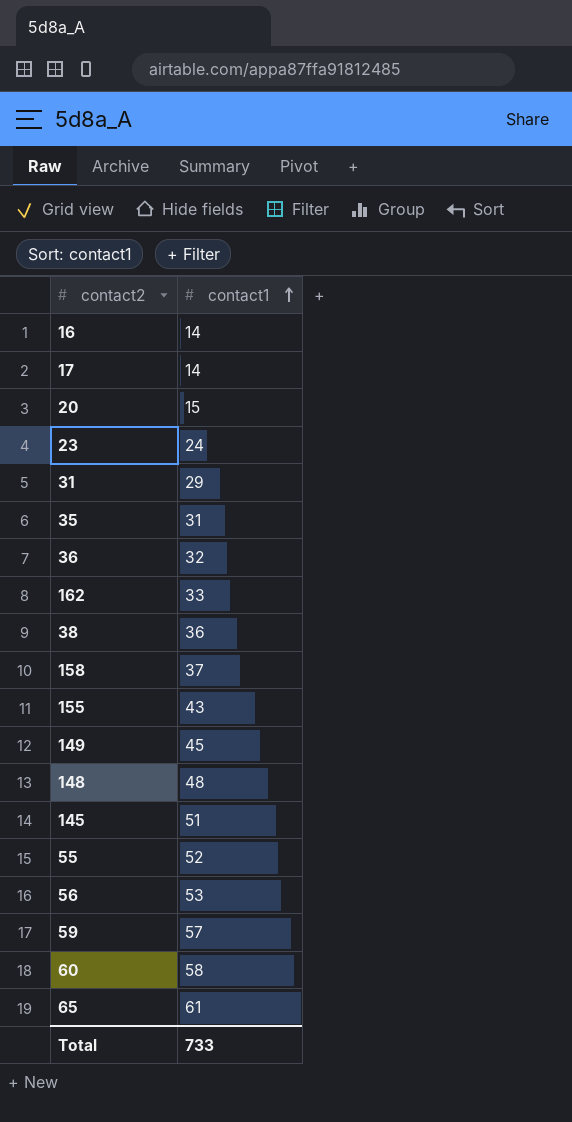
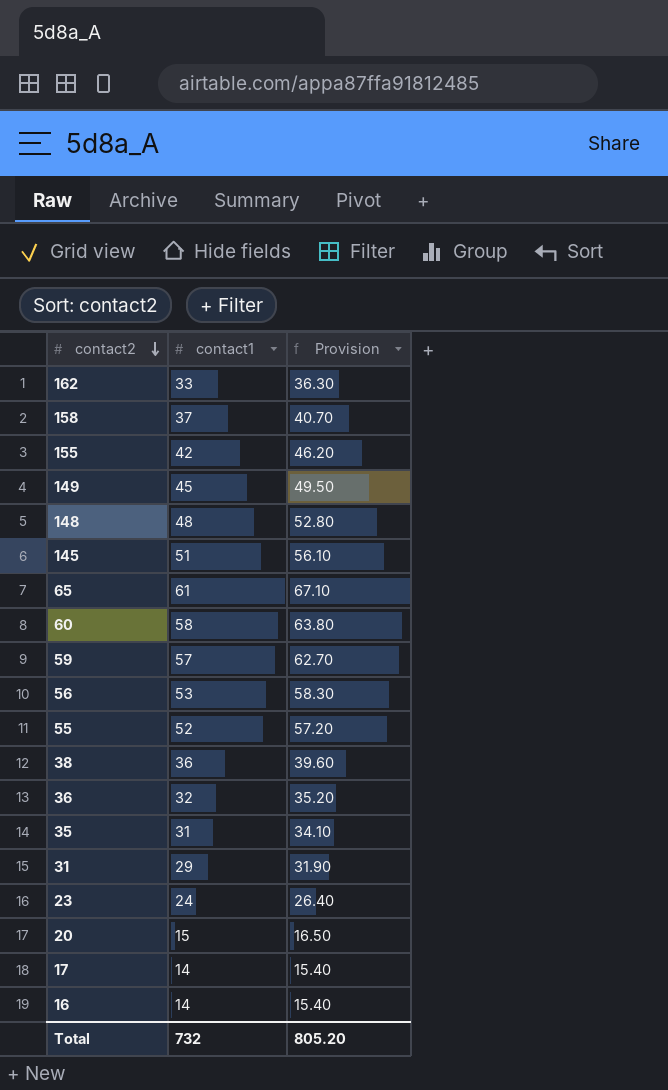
row order: contact1 ascending -> contact2 descending
column Provision | formula: none -> [contact1] * 1.1
155 | contact1: 43 -> 42
Total | contact1: 733 -> 732

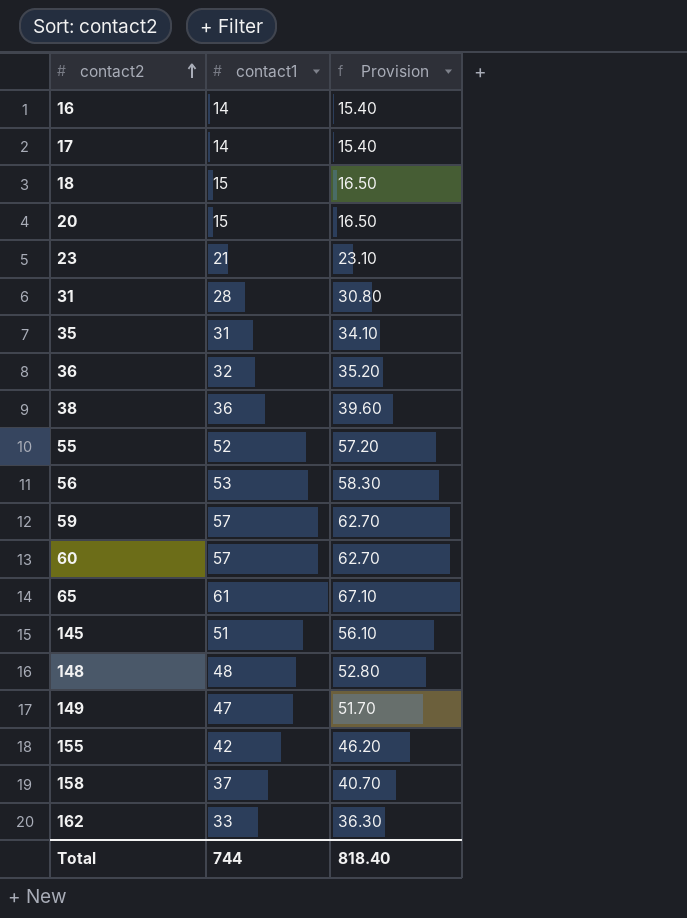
row order: contact2 descending -> contact2 ascending
row 18: none -> 15 | 16.50
23 | contact1: 24 -> 21
23 | Provision: 26.40 -> 23.10
31 | contact1: 29 -> 28
31 | Provision: 31.90 -> 30.80
60 | contact1: 58 -> 57
60 | Provision: 63.80 -> 62.70
149 | contact1: 45 -> 47
149 | Provision: 49.50 -> 51.70
Total | contact1: 732 -> 744
Total | Provision: 805.20 -> 818.40

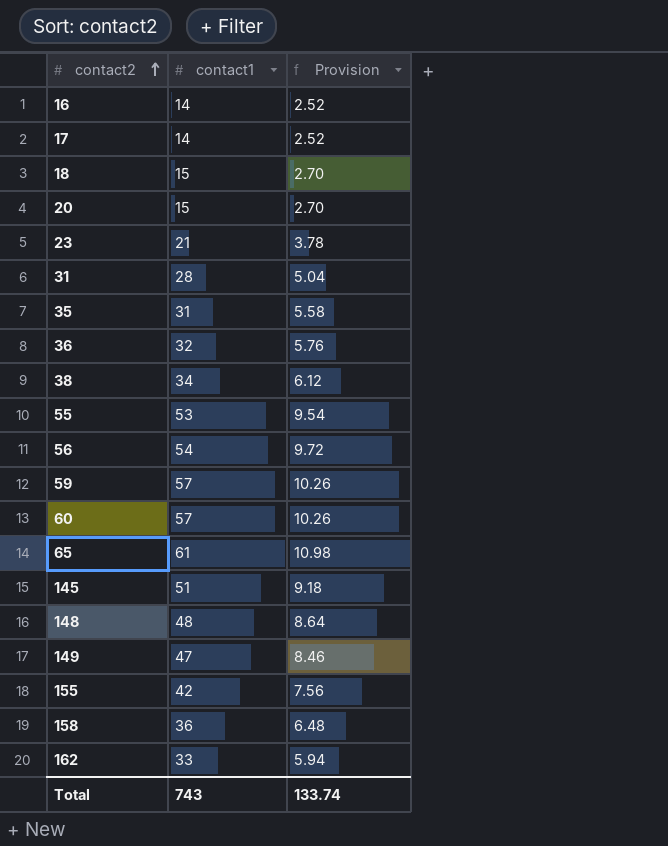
column Provision | formula: [contact1] * 1.1 -> [contact1] * 0.18
38 | contact1: 36 -> 34
55 | contact1: 52 -> 53
56 | contact1: 53 -> 54
158 | contact1: 37 -> 36
Total | contact1: 744 -> 743
Total | Provision: 818.40 -> 133.74

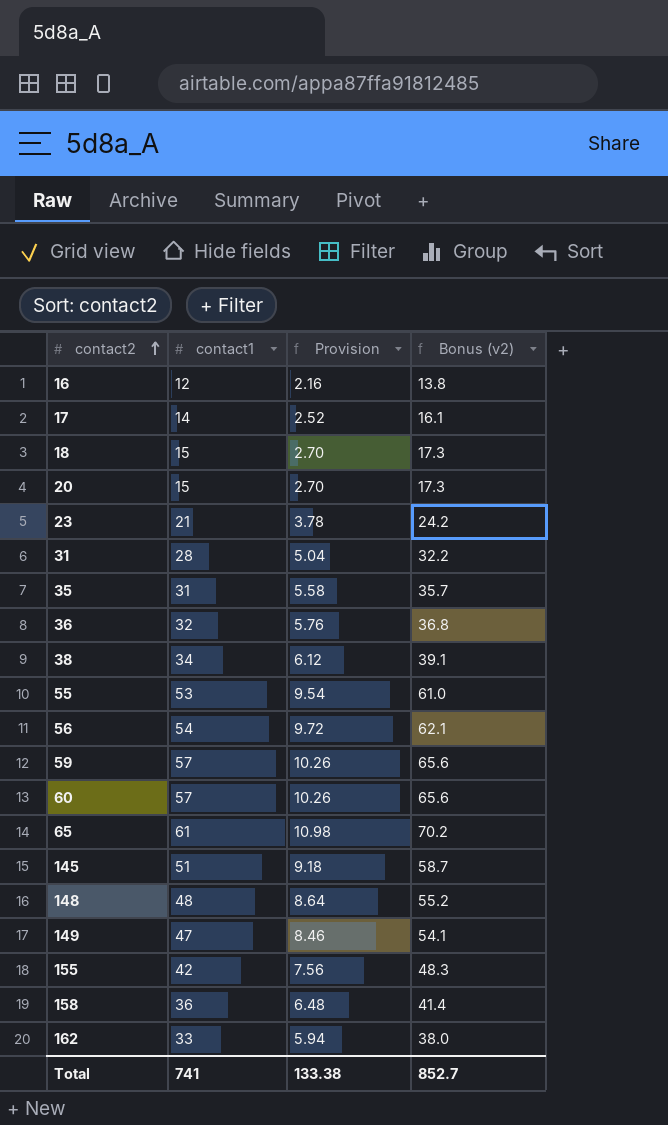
column Bonus (v2) | formula: none -> [contact1] * 1.15
16 | contact1: 14 -> 12
16 | Provision: 2.52 -> 2.16
Total | contact1: 743 -> 741
Total | Provision: 133.74 -> 133.38

